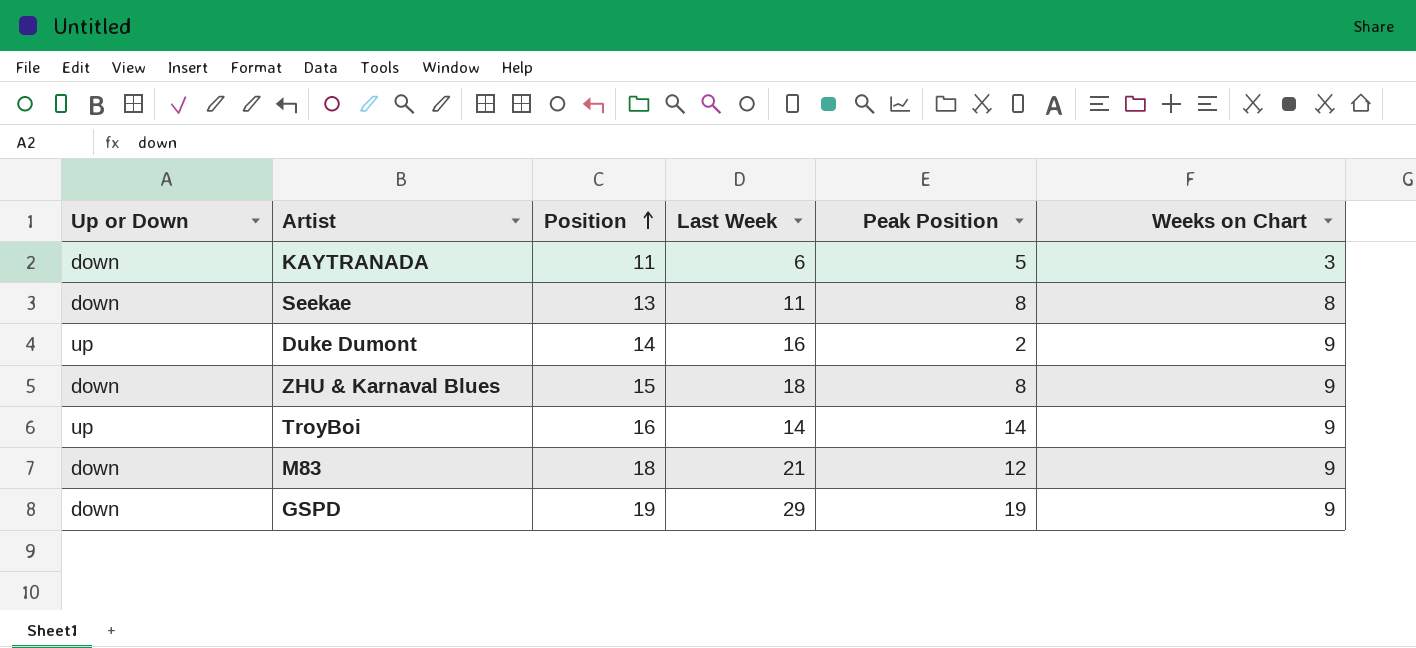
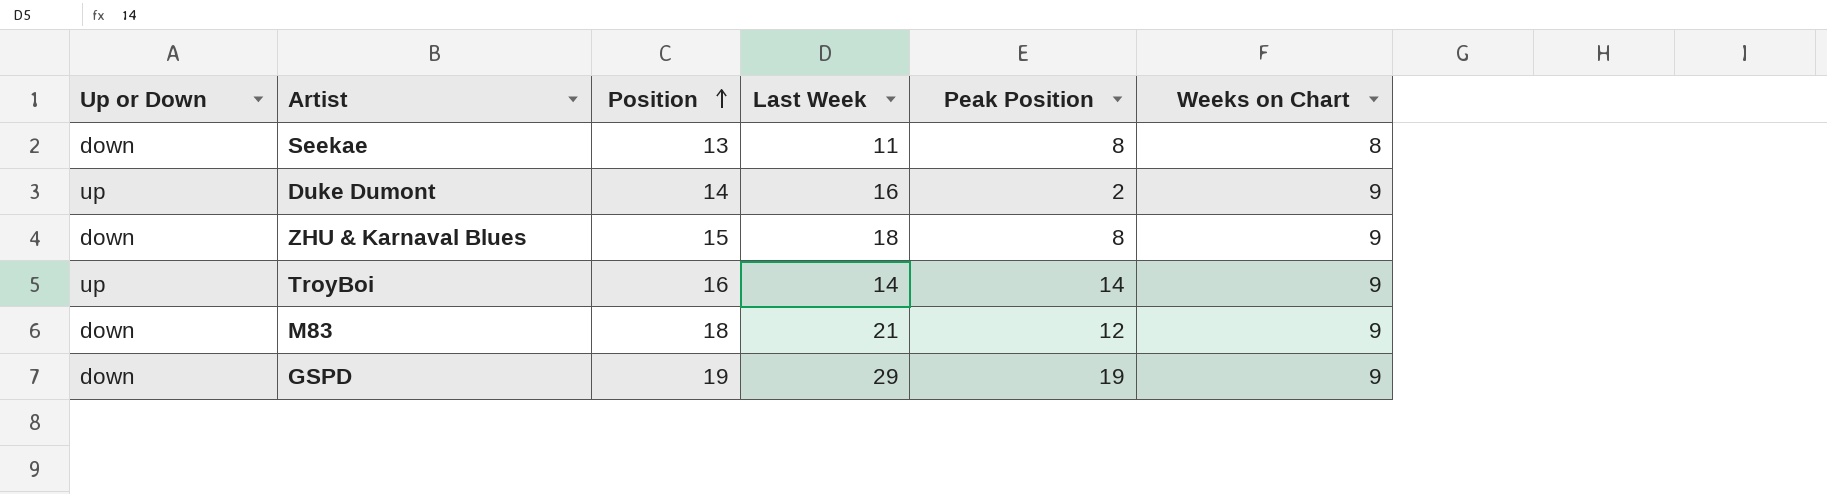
row KAYTRANADA: down | 11 | 6 | 5 | 3 -> none

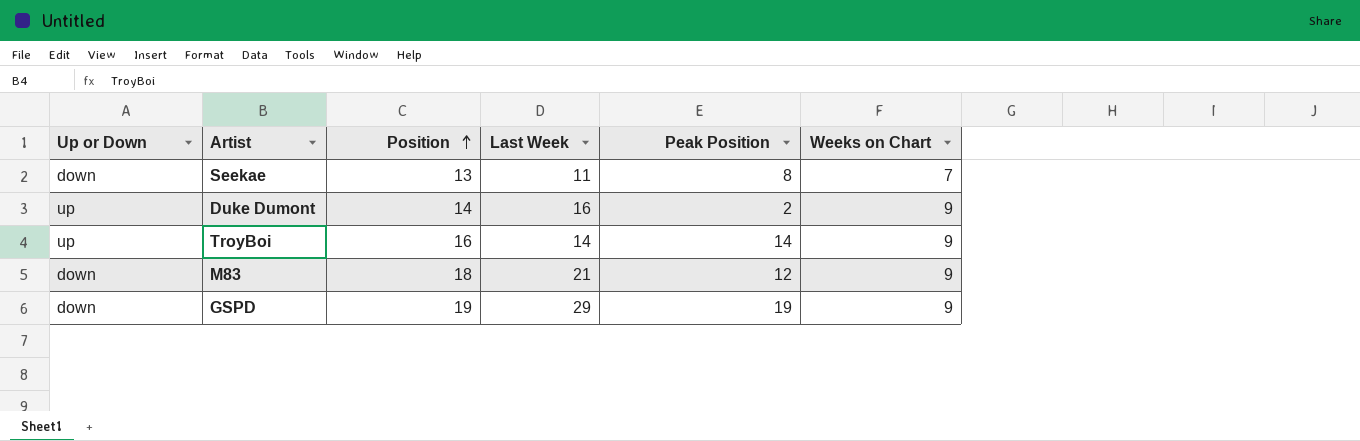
row ZHU & Karnaval Blues: down | 15 | 18 | 8 | 9 -> none
Seekae | Weeks on Chart: 8 -> 7

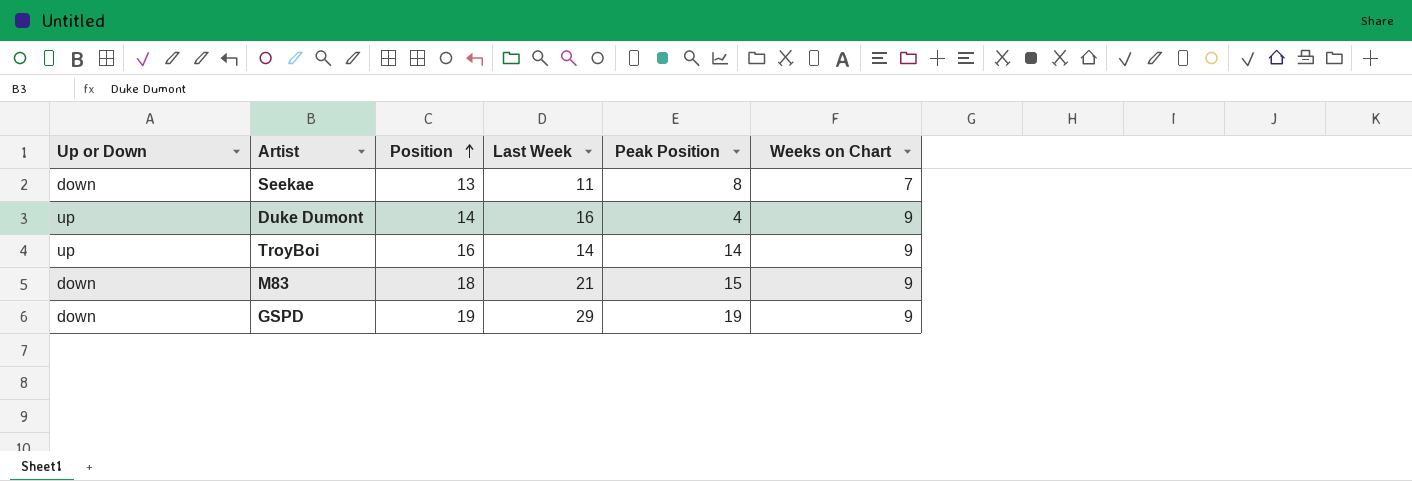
Duke Dumont | Peak Position: 2 -> 4
M83 | Peak Position: 12 -> 15

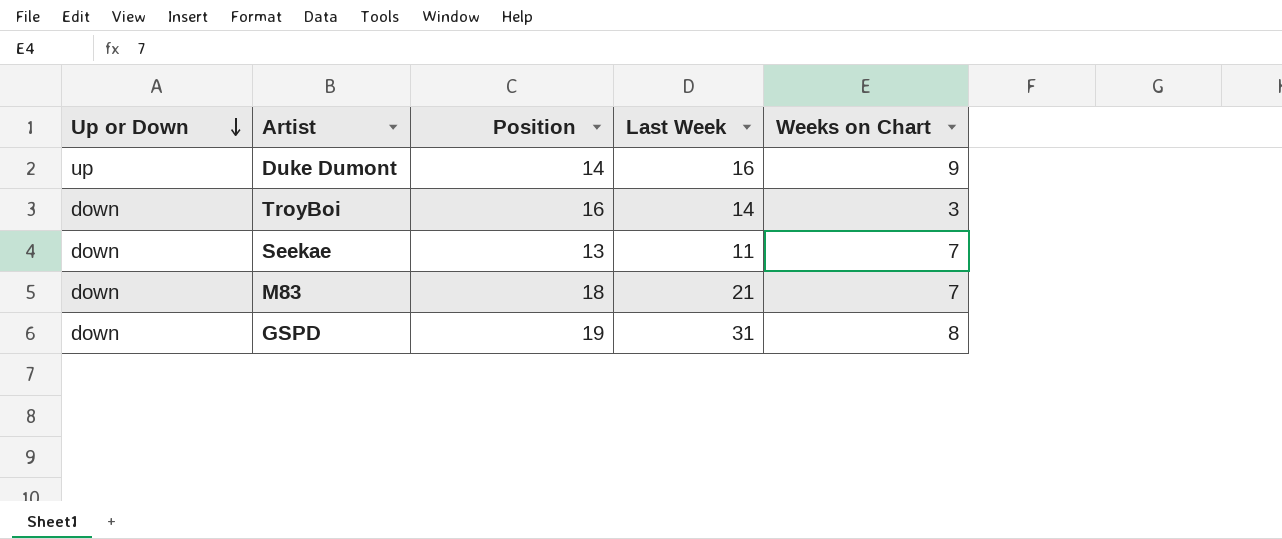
row order: Position ascending -> Up or Down descending
column Peak Position | position: 5 -> none
TroyBoi | Up or Down: up -> down
TroyBoi | Weeks on Chart: 9 -> 3
M83 | Weeks on Chart: 9 -> 7
GSPD | Last Week: 29 -> 31
GSPD | Weeks on Chart: 9 -> 8

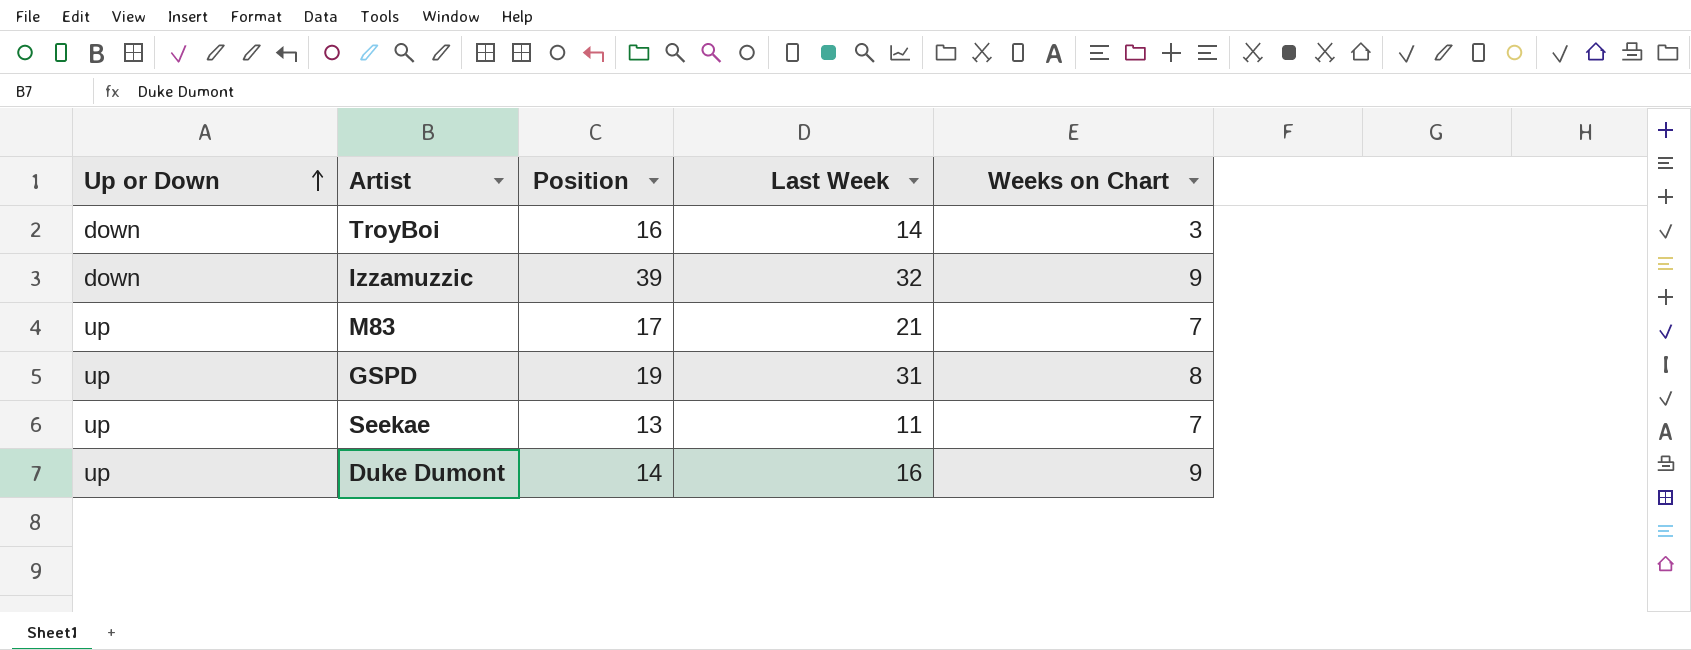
row order: Up or Down descending -> Up or Down ascending
row Izzamuzzic: none -> down | 39 | 32 | 9
M83 | Up or Down: down -> up
M83 | Position: 18 -> 17
GSPD | Up or Down: down -> up
Seekae | Up or Down: down -> up

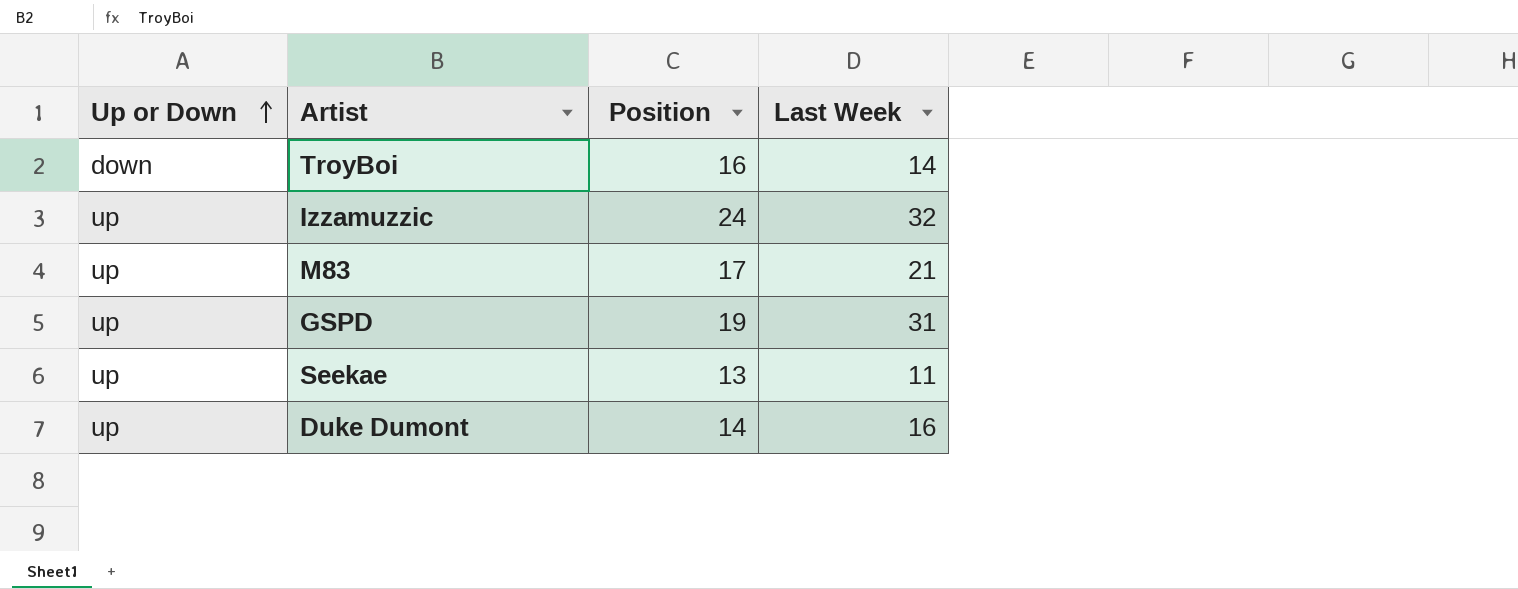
column Weeks on Chart | position: 5 -> none
Izzamuzzic | Up or Down: down -> up
Izzamuzzic | Position: 39 -> 24

